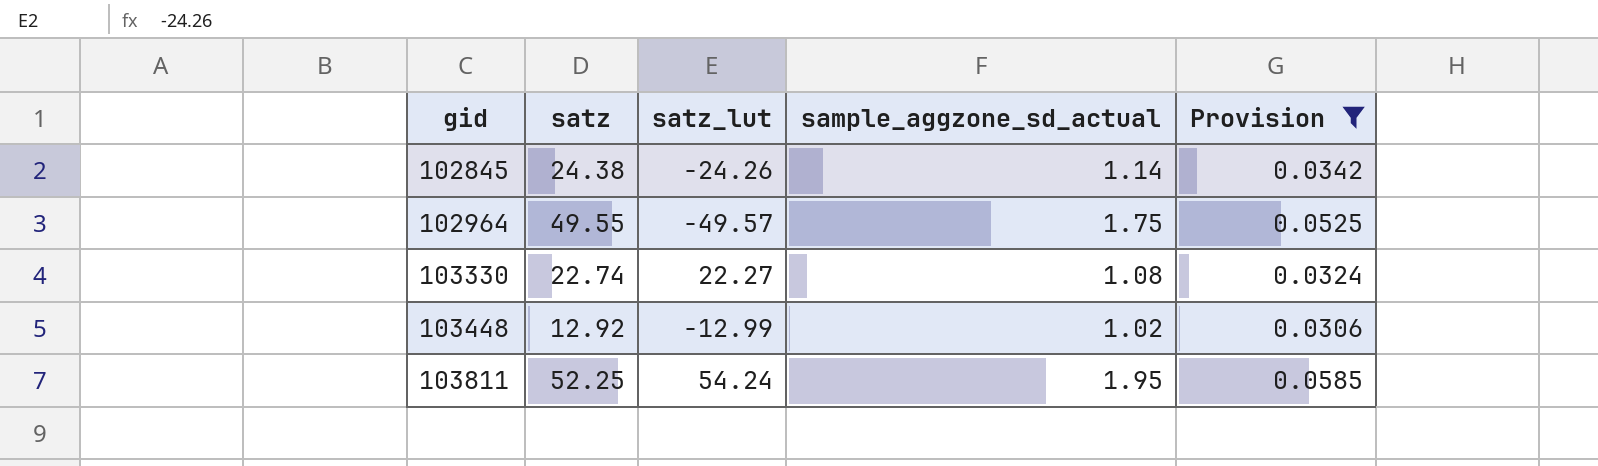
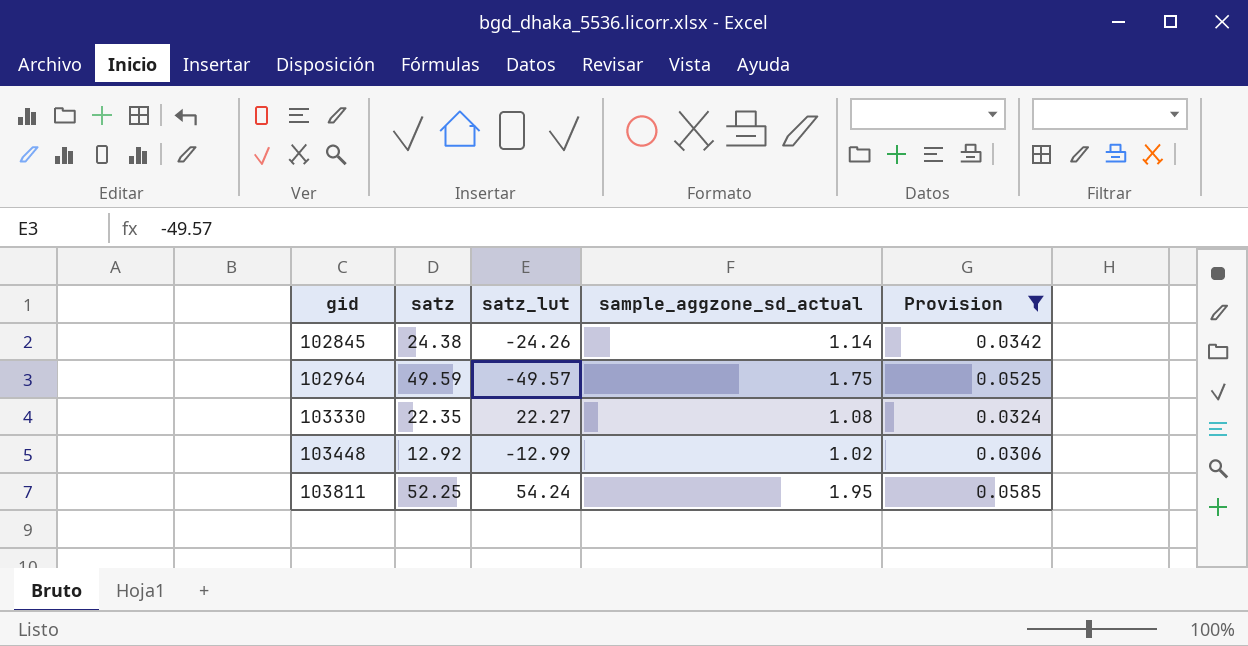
102964 | satz: 49.55 -> 49.59
103330 | satz: 22.74 -> 22.35

